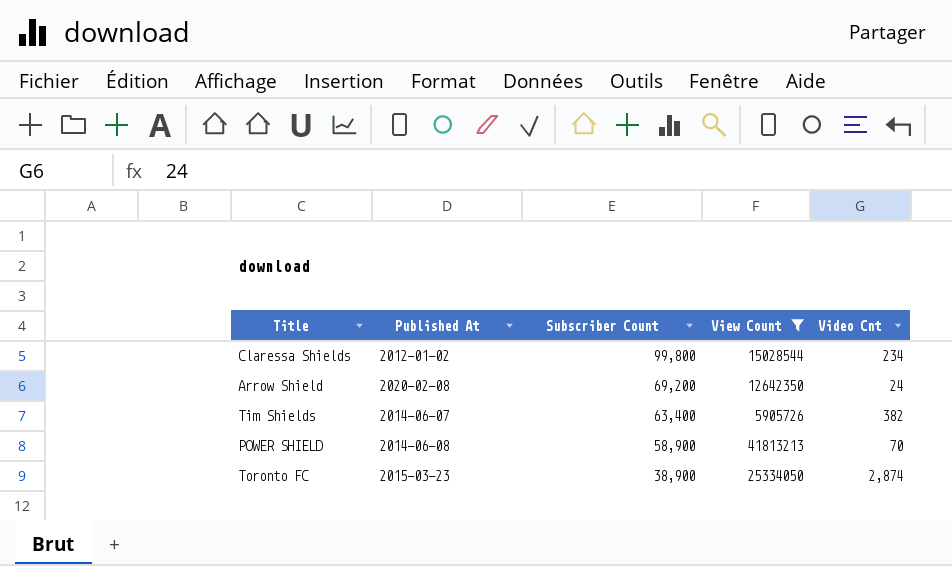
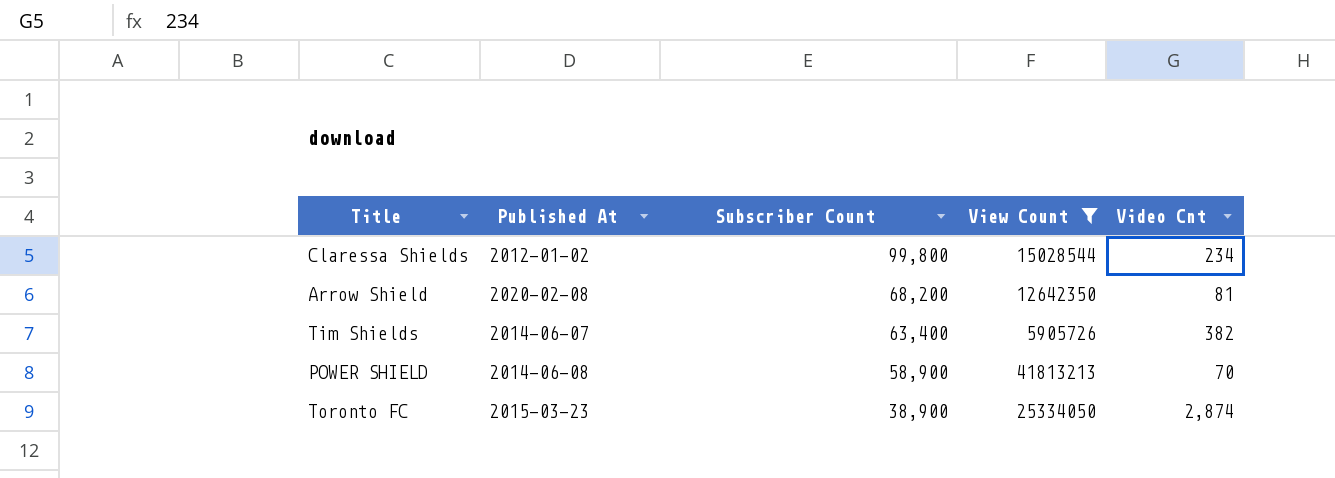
Arrow Shield | Subscriber Count: 69,200 -> 68,200
Arrow Shield | Video Cnt: 24 -> 81

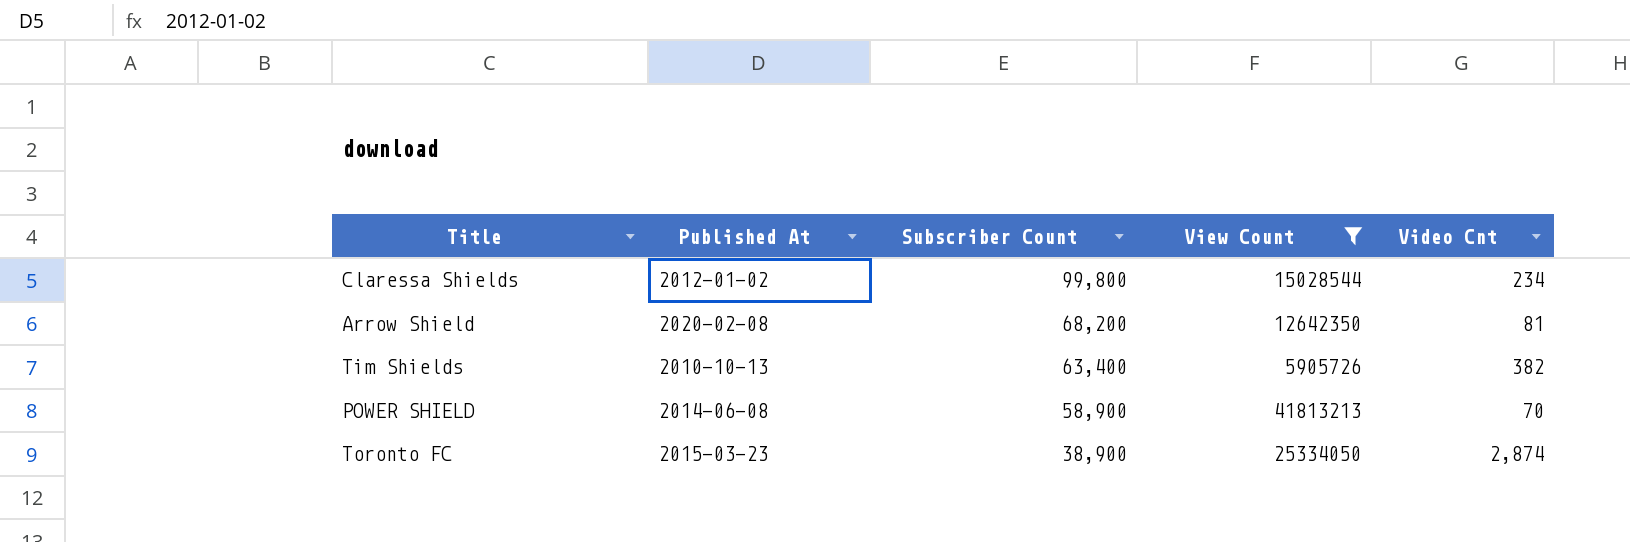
Tim Shields | Published At: 2014-06-07 -> 2010-10-13

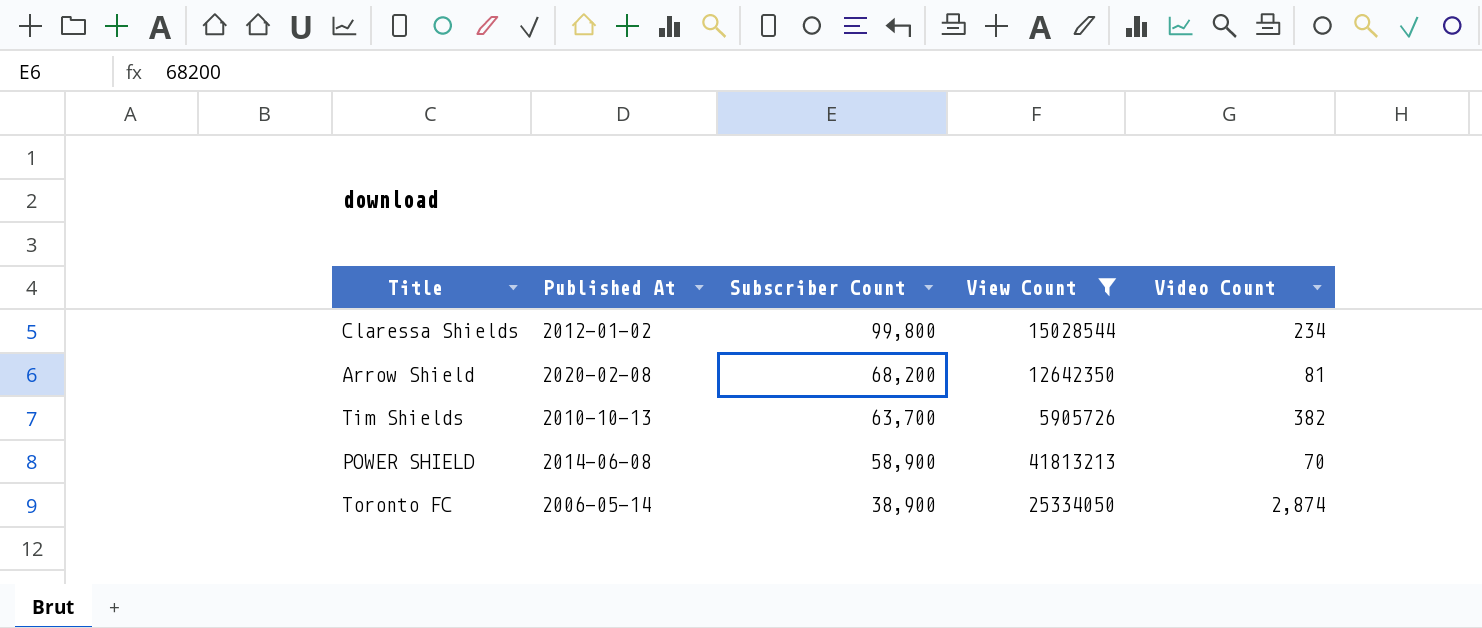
column name: Video Cnt -> Video Count
Tim Shields | Subscriber Count: 63,400 -> 63,700
Toronto FC | Published At: 2015-03-23 -> 2006-05-14

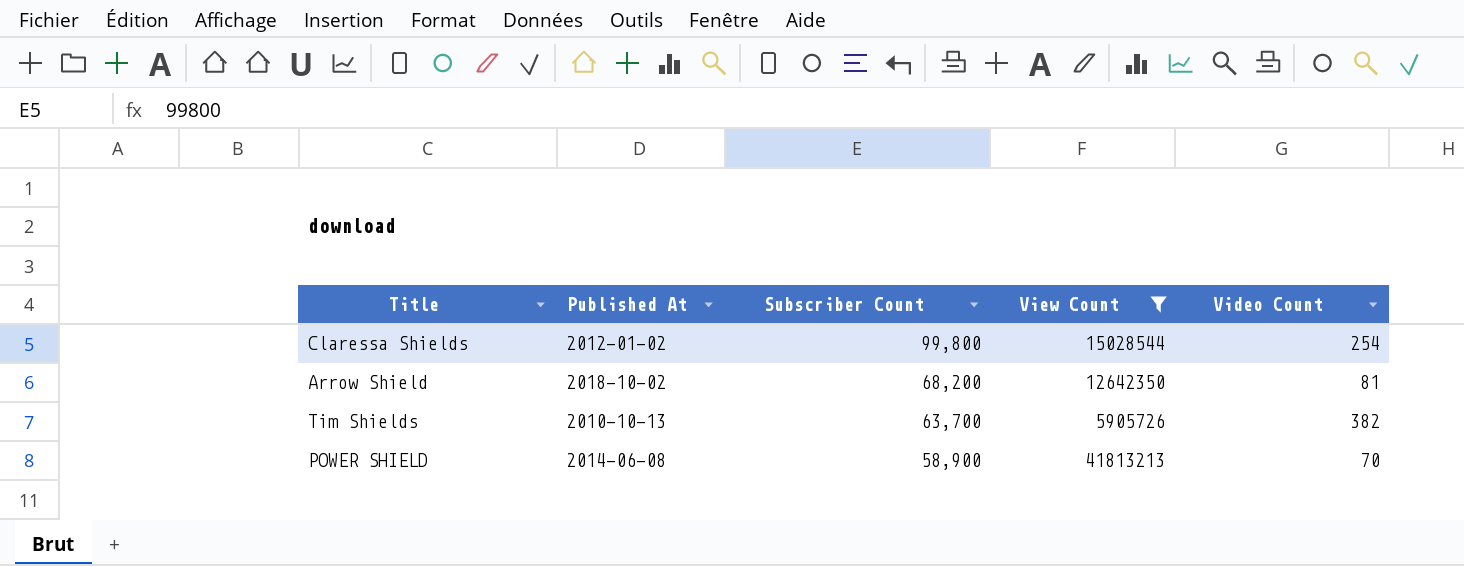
row Toronto FC: 2006-05-14 | 38,900 | 25334050 | 2,874 -> none
Claressa Shields | Video Count: 234 -> 254
Arrow Shield | Published At: 2020-02-08 -> 2018-10-02

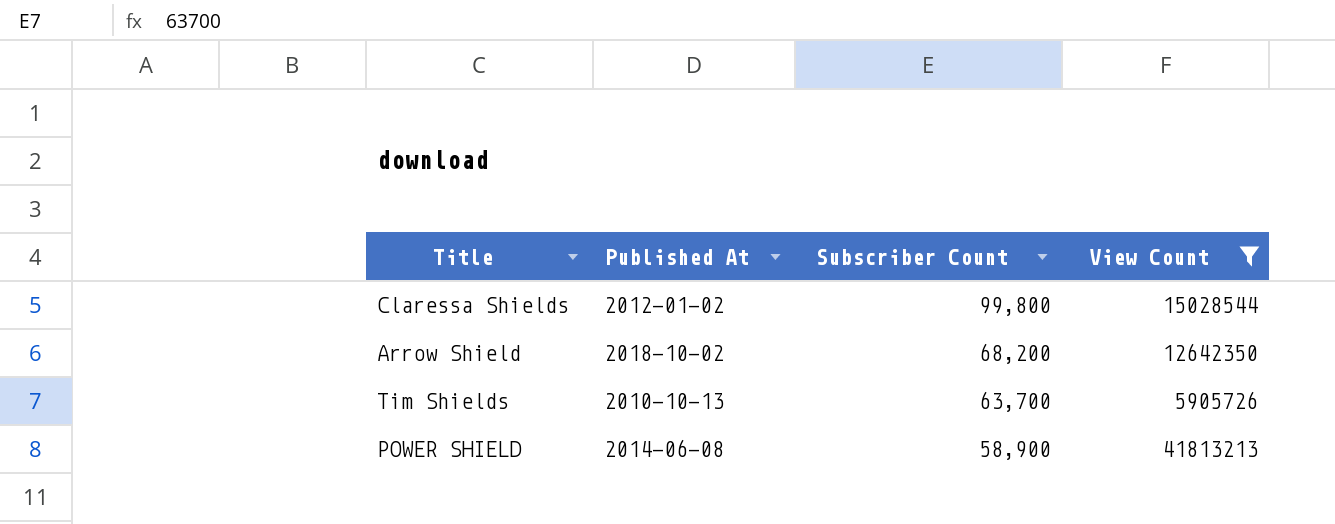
column Video Count | position: 5 -> none

